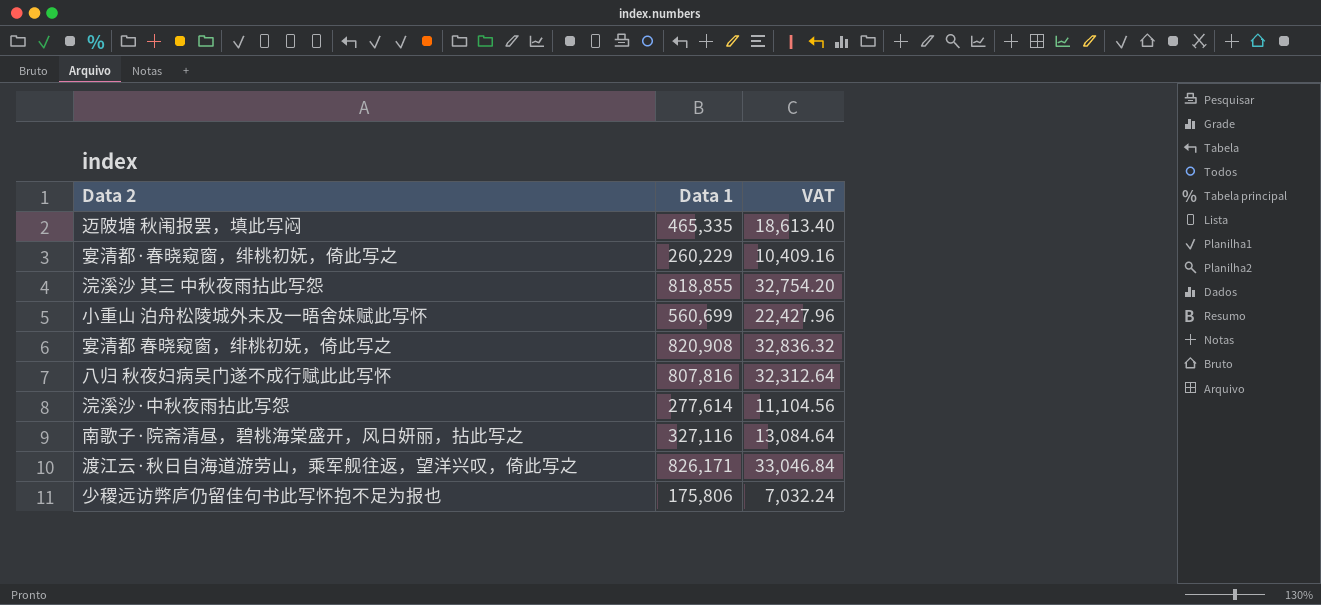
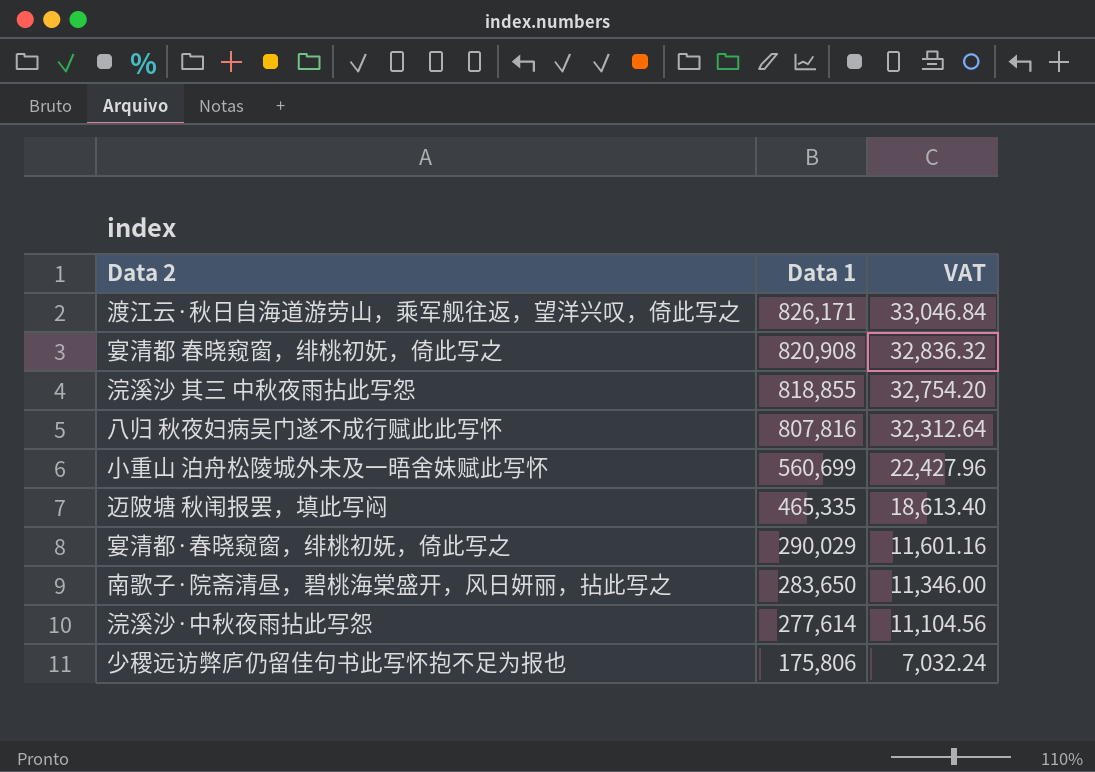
row order: none -> Data 1 descending
宴清都·春晓窥窗，绯桃初妩，倚此写之 | Data 1: 260,229 -> 290,029
宴清都·春晓窥窗，绯桃初妩，倚此写之 | VAT: 10,409.16 -> 11,601.16
南歌子·院斋清昼，碧桃海棠盛开，风日妍丽，拈此写之 | Data 1: 327,116 -> 283,650
南歌子·院斋清昼，碧桃海棠盛开，风日妍丽，拈此写之 | VAT: 13,084.64 -> 11,346.00

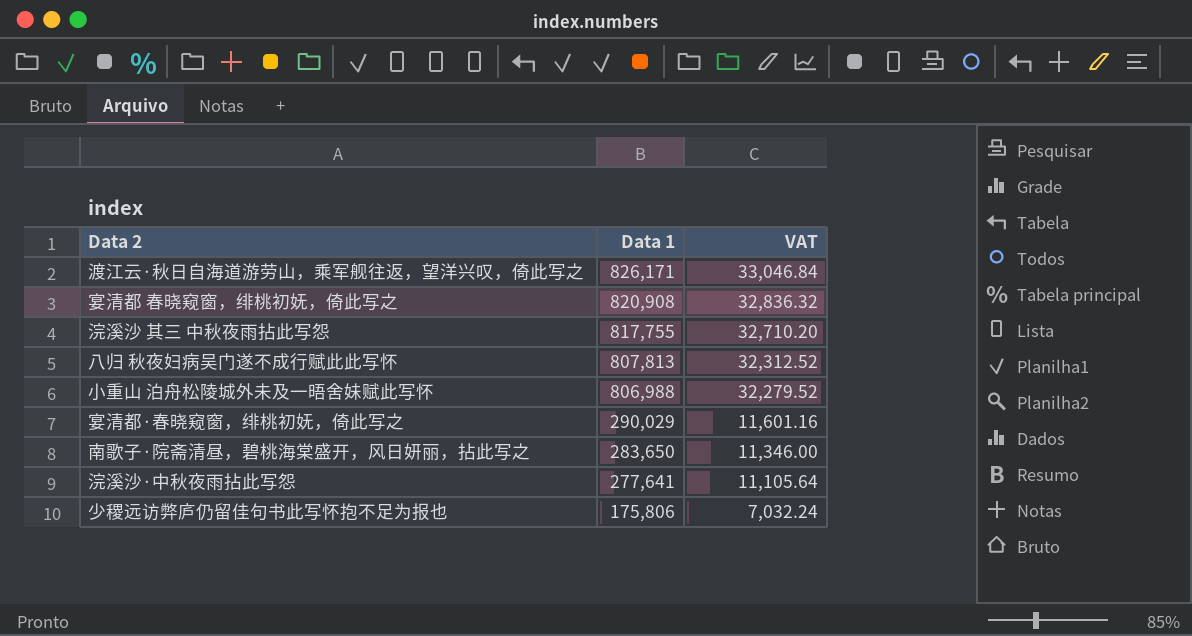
row 迈陂塘 秋闱报罢，填此写闷: 465,335 | 18,613.40 -> none
浣溪沙 其三 中秋夜雨拈此写怨 | Data 1: 818,855 -> 817,755
浣溪沙 其三 中秋夜雨拈此写怨 | VAT: 32,754.20 -> 32,710.20
八归 秋夜妇病吴门遂不成行赋此此写怀 | Data 1: 807,816 -> 807,813
八归 秋夜妇病吴门遂不成行赋此此写怀 | VAT: 32,312.64 -> 32,312.52
小重山 泊舟松陵城外未及一晤舍妹赋此写怀 | Data 1: 560,699 -> 806,988
小重山 泊舟松陵城外未及一晤舍妹赋此写怀 | VAT: 22,427.96 -> 32,279.52
浣溪沙·中秋夜雨拈此写怨 | Data 1: 277,614 -> 277,641
浣溪沙·中秋夜雨拈此写怨 | VAT: 11,104.56 -> 11,105.64

